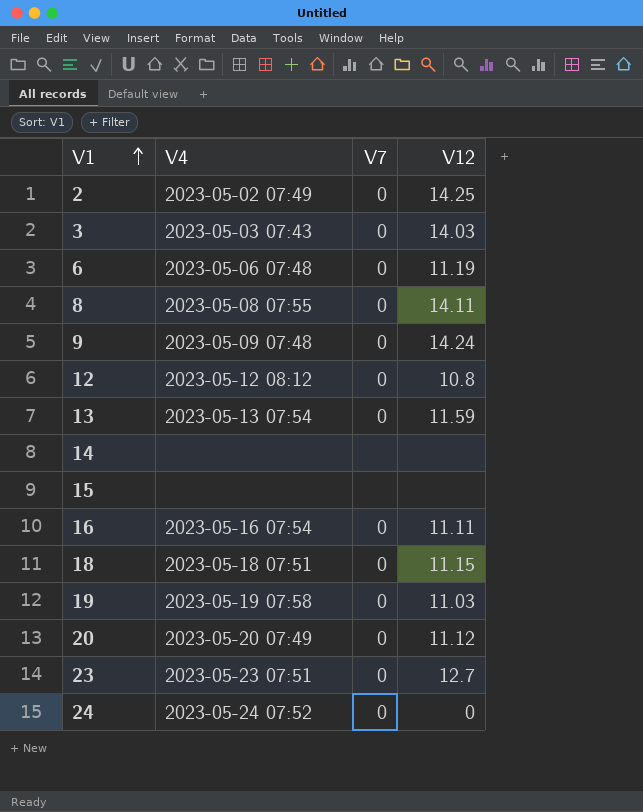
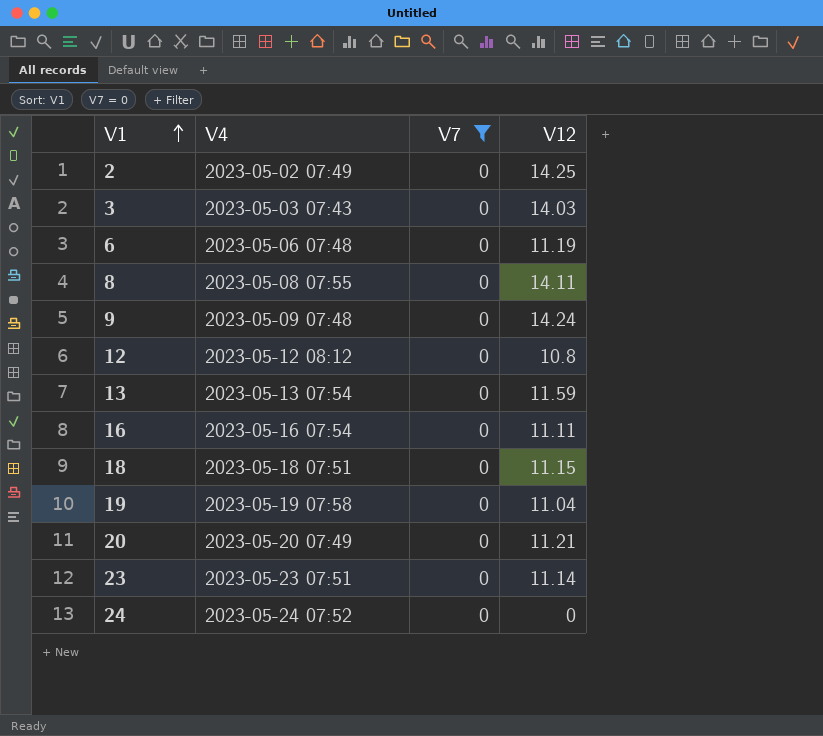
filter: none -> V7 = 0
19 | V12: 11.03 -> 11.04
20 | V12: 11.12 -> 11.21
23 | V12: 12.7 -> 11.14

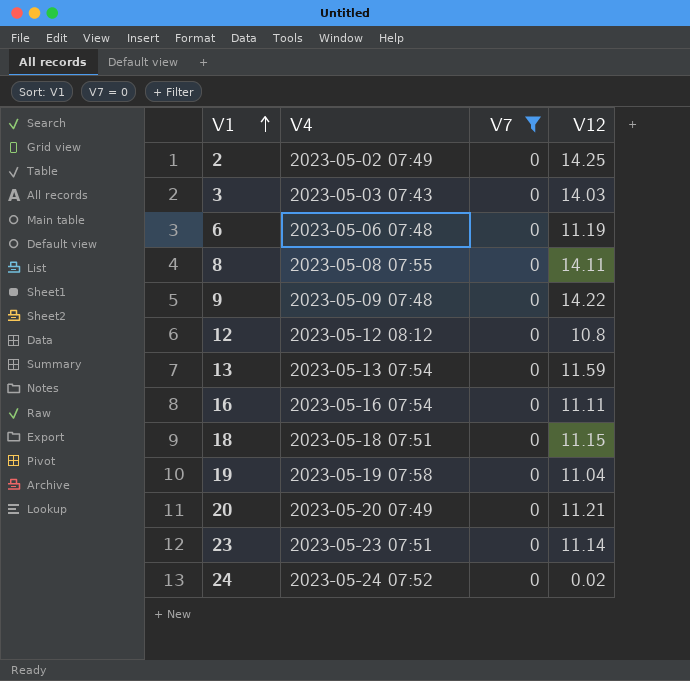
9 | V12: 14.24 -> 14.22
24 | V12: 0 -> 0.02

